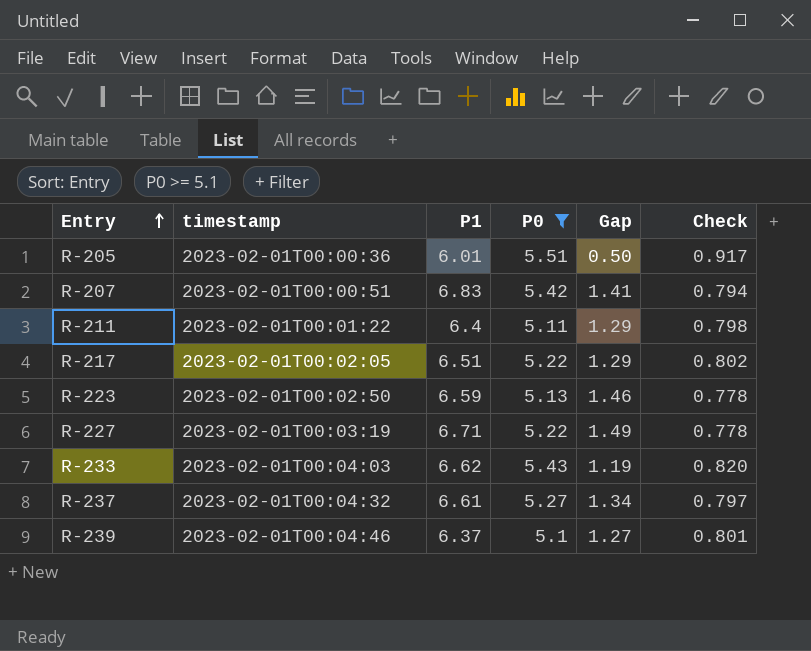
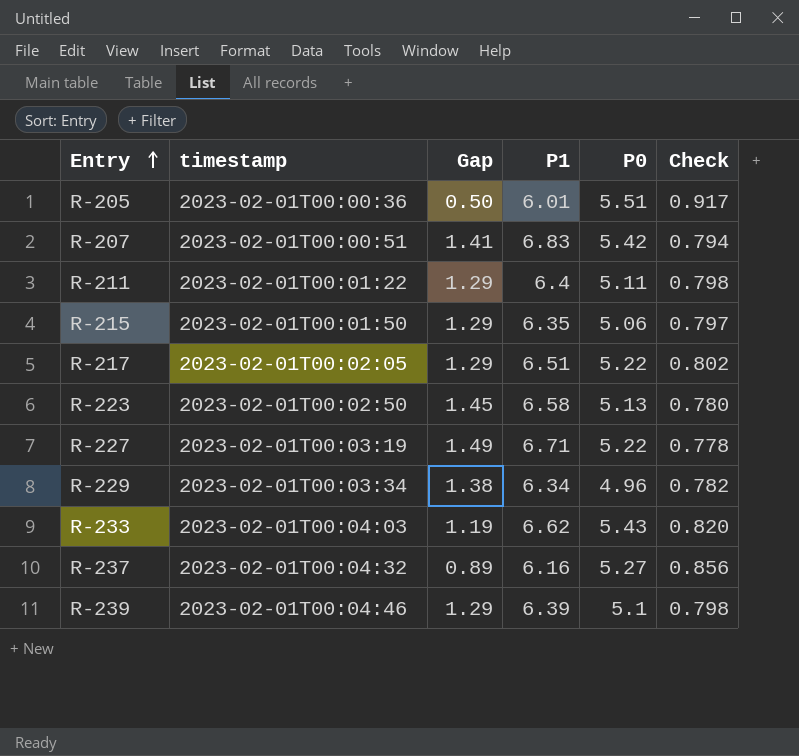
filter: P0 >= 5.1 -> none
column Gap | position: 5 -> 3
R-223 | Gap: 1.46 -> 1.45
R-223 | P1: 6.59 -> 6.58
R-223 | Check: 0.778 -> 0.780
R-237 | Gap: 1.34 -> 0.89
R-237 | P1: 6.61 -> 6.16
R-237 | Check: 0.797 -> 0.856
R-239 | Gap: 1.27 -> 1.29
R-239 | P1: 6.37 -> 6.39
R-239 | Check: 0.801 -> 0.798

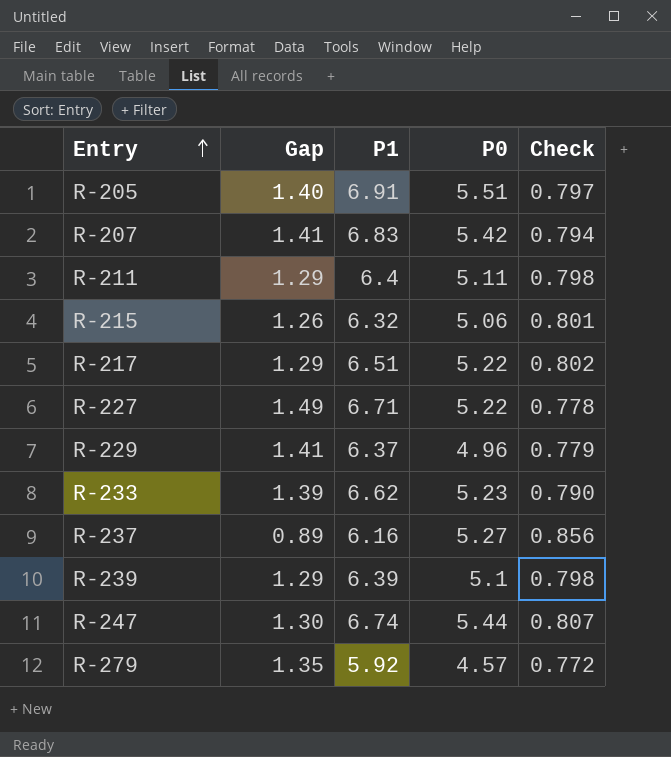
column timestamp | position: 2 -> none
row R-223: 2023-02-01T00:02:50 | 1.45 | 6.58 | 5.13 | 0.780 -> none
R-205 | Gap: 0.50 -> 1.40
R-205 | P1: 6.01 -> 6.91
R-205 | Check: 0.917 -> 0.797
R-215 | Gap: 1.29 -> 1.26
R-215 | P1: 6.35 -> 6.32
R-215 | Check: 0.797 -> 0.801
R-229 | Gap: 1.38 -> 1.41
R-229 | P1: 6.34 -> 6.37
R-229 | Check: 0.782 -> 0.779
R-233 | Gap: 1.19 -> 1.39
R-233 | P0: 5.43 -> 5.23
R-233 | Check: 0.820 -> 0.790
row R-247: none -> 1.30 | 6.74 | 5.44 | 0.807
row R-279: none -> 1.35 | 5.92 | 4.57 | 0.772

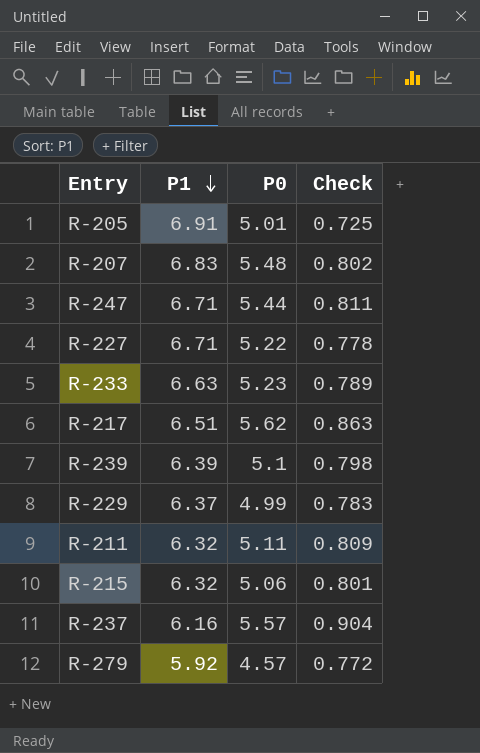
row order: Entry ascending -> P1 descending
column Gap | formula: [P1] - [P0] -> none
R-205 | P0: 5.51 -> 5.01
R-205 | Check: 0.797 -> 0.725
R-207 | P0: 5.42 -> 5.48
R-207 | Check: 0.794 -> 0.802
R-247 | P1: 6.74 -> 6.71
R-247 | Check: 0.807 -> 0.811
R-233 | P1: 6.62 -> 6.63
R-233 | Check: 0.790 -> 0.789
R-217 | P0: 5.22 -> 5.62
R-217 | Check: 0.802 -> 0.863
R-229 | P0: 4.96 -> 4.99
R-229 | Check: 0.779 -> 0.783
R-211 | P1: 6.4 -> 6.32
R-211 | Check: 0.798 -> 0.809
R-237 | P0: 5.27 -> 5.57
R-237 | Check: 0.856 -> 0.904

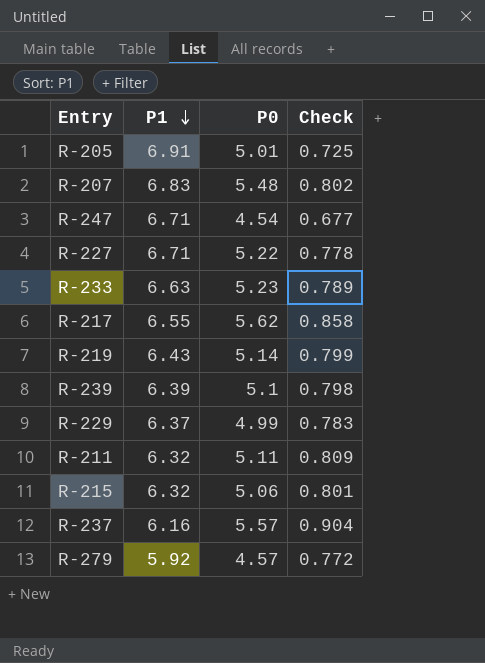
R-247 | P0: 5.44 -> 4.54
R-247 | Check: 0.811 -> 0.677
R-217 | P1: 6.51 -> 6.55
R-217 | Check: 0.863 -> 0.858
row R-219: none -> 6.43 | 5.14 | 0.799

